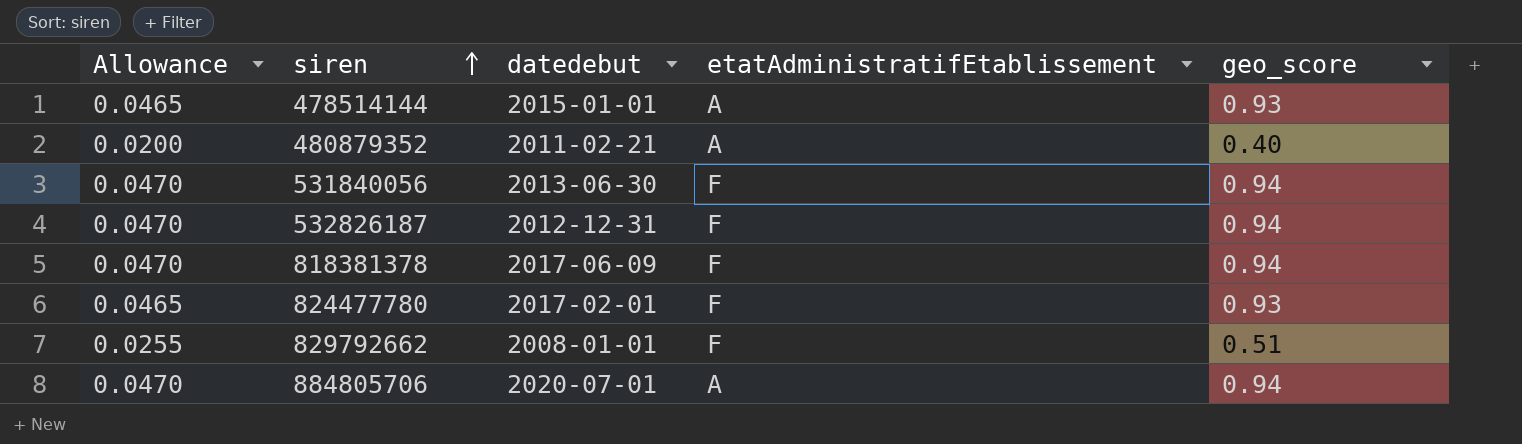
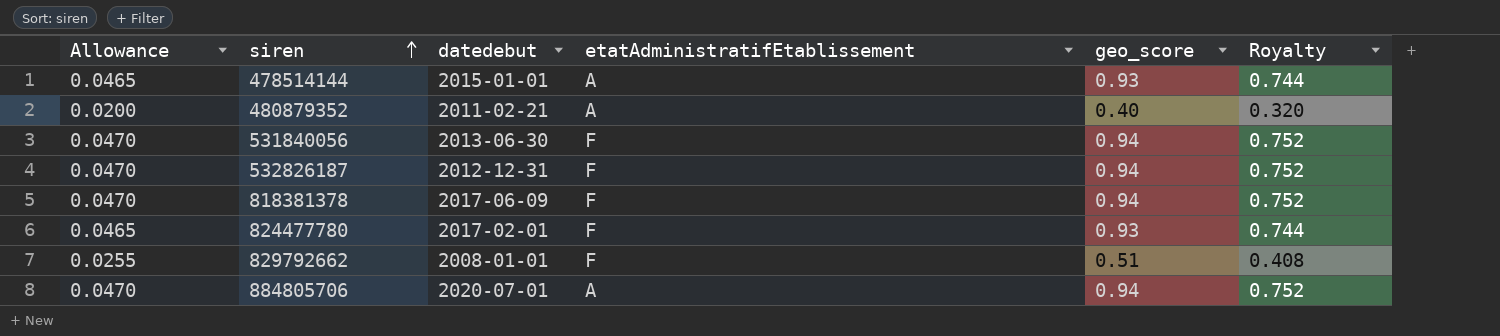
column Royalty | formula: none -> [geo_score] * 0.8

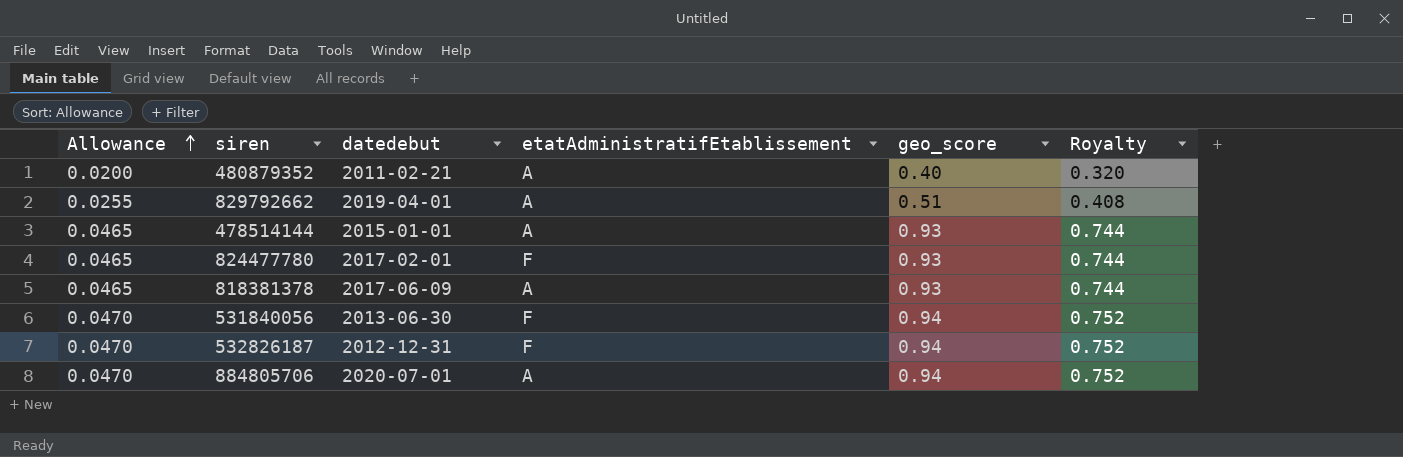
row order: siren ascending -> Allowance ascending
829792662 | datedebut: 2008-01-01 -> 2019-04-01
829792662 | etatAdministratifEtablissement: F -> A
818381378 | Allowance: 0.0470 -> 0.0465
818381378 | etatAdministratifEtablissement: F -> A
818381378 | geo_score: 0.94 -> 0.93
818381378 | Royalty: 0.752 -> 0.744

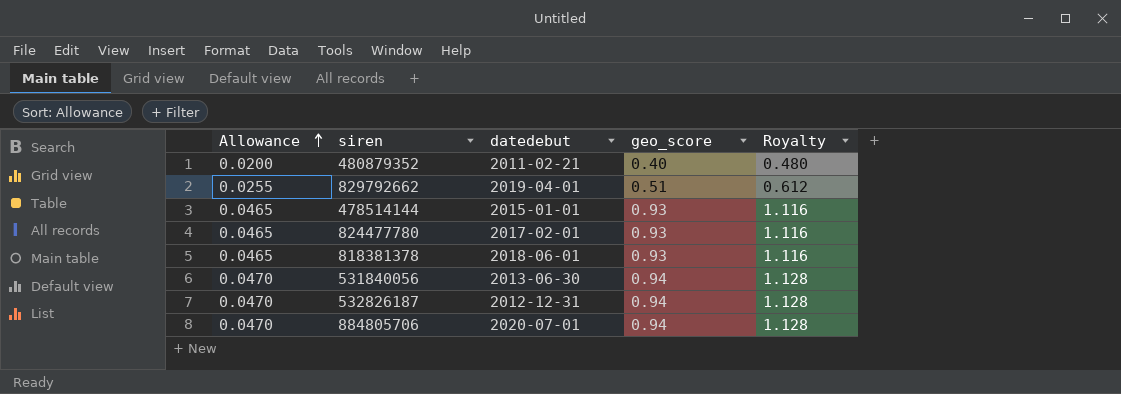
column etatAdministratifEtablissement | position: 4 -> none
column Royalty | formula: [geo_score] * 0.8 -> [geo_score] * 1.2
818381378 | datedebut: 2017-06-09 -> 2018-06-01

